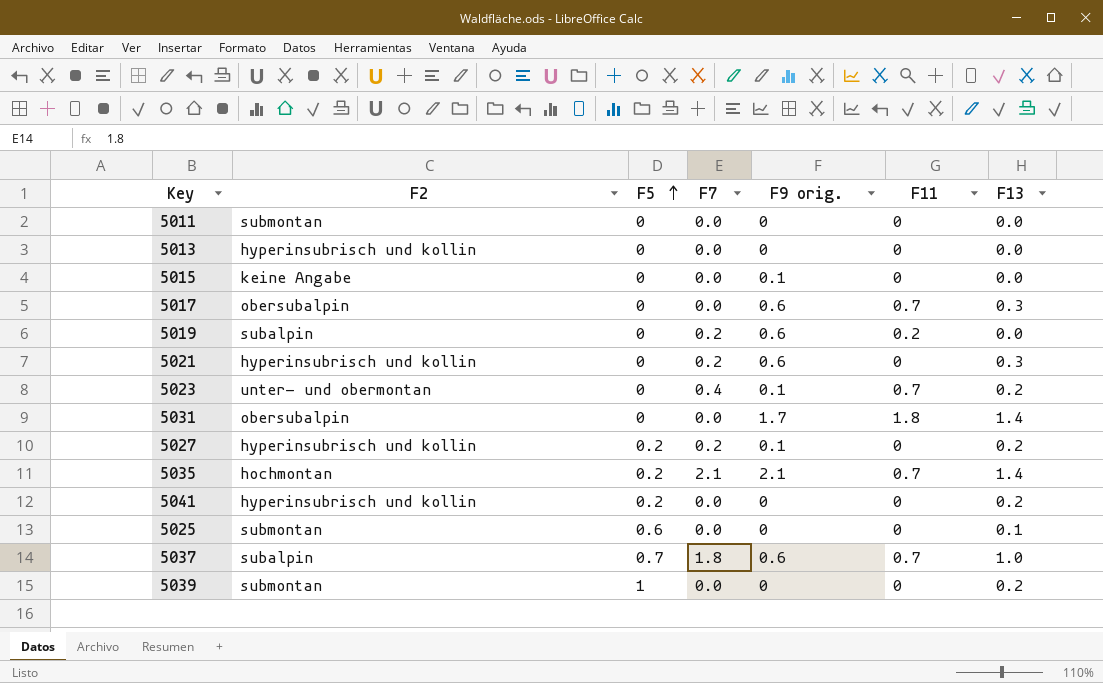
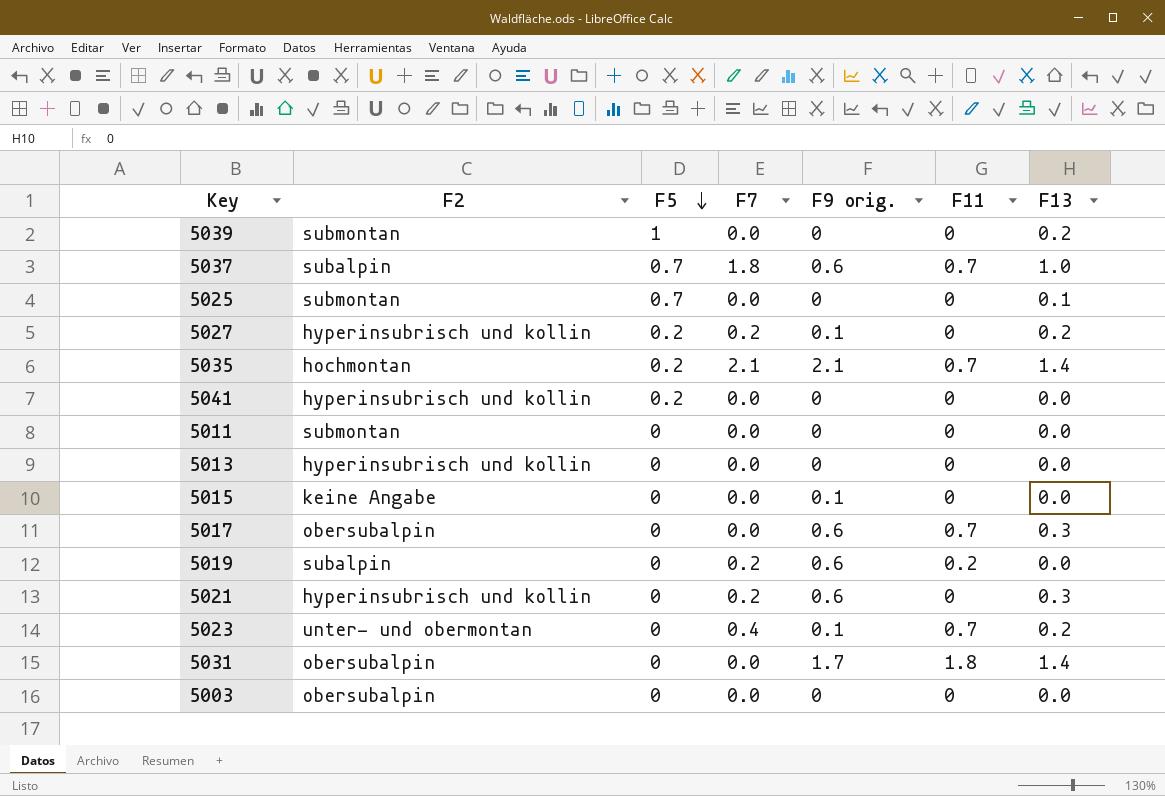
row order: F5 ascending -> F5 descending
5025 | F5: 0.6 -> 0.7
5041 | F13: 0.2 -> 0.0
row 5003: none -> obersubalpin | 0 | 0.0 | 0 | 0 | 0.0

